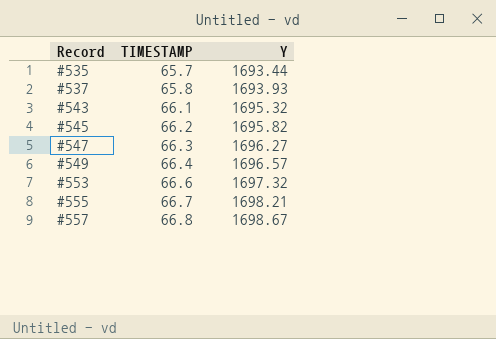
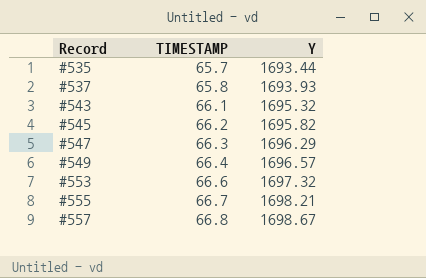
#547 | Y: 1696.27 -> 1696.29

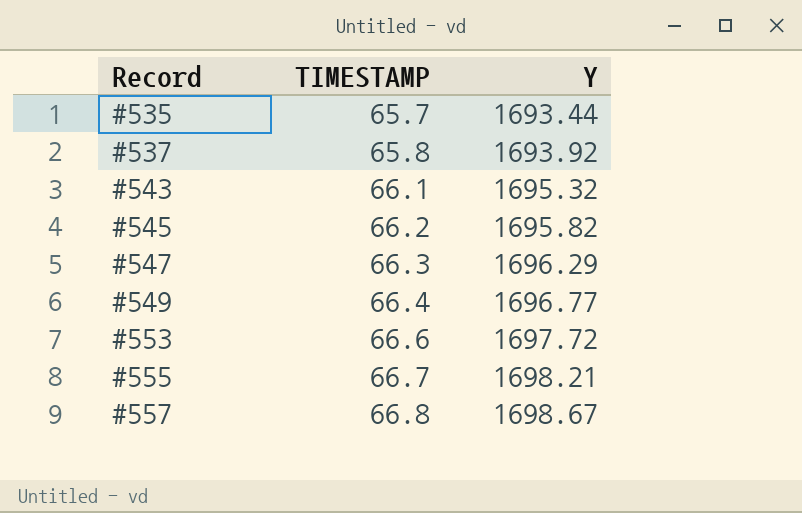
#537 | Y: 1693.93 -> 1693.92
#549 | Y: 1696.57 -> 1696.77
#553 | Y: 1697.32 -> 1697.72

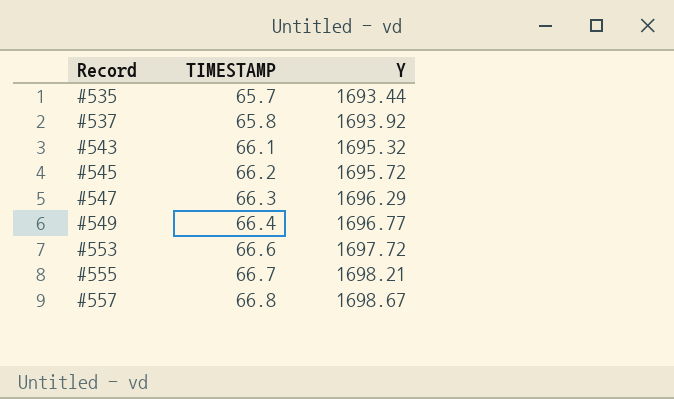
#545 | Y: 1695.82 -> 1695.72

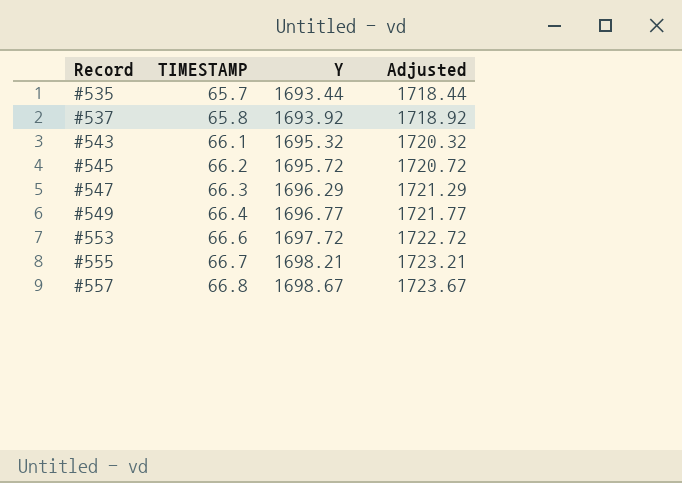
column Adjusted | formula: none -> [Y] + 25

